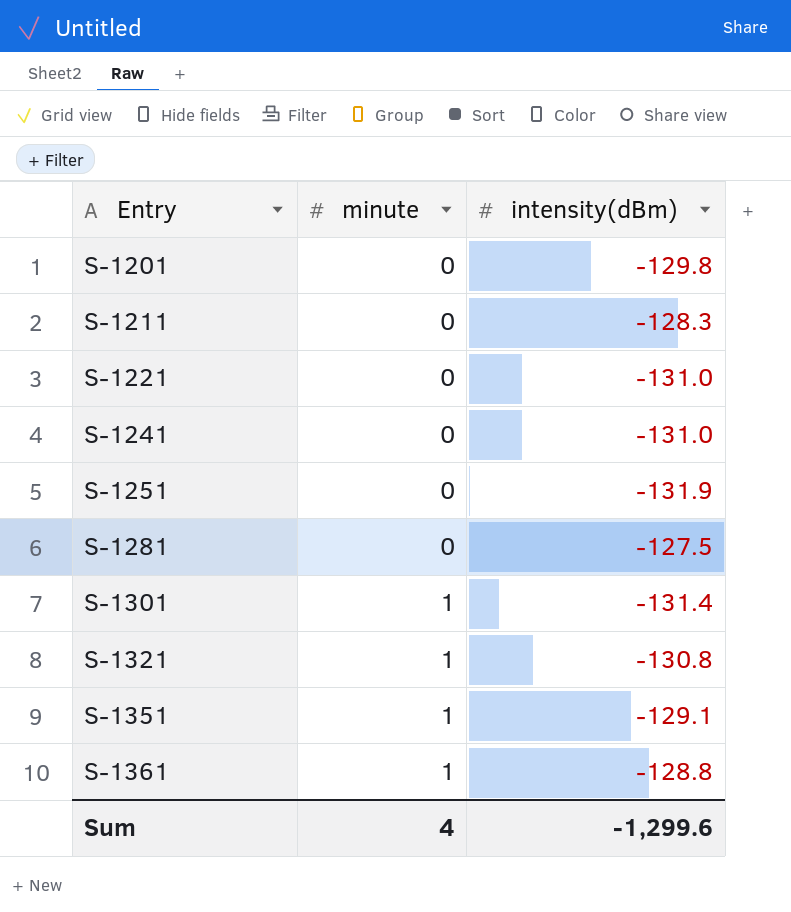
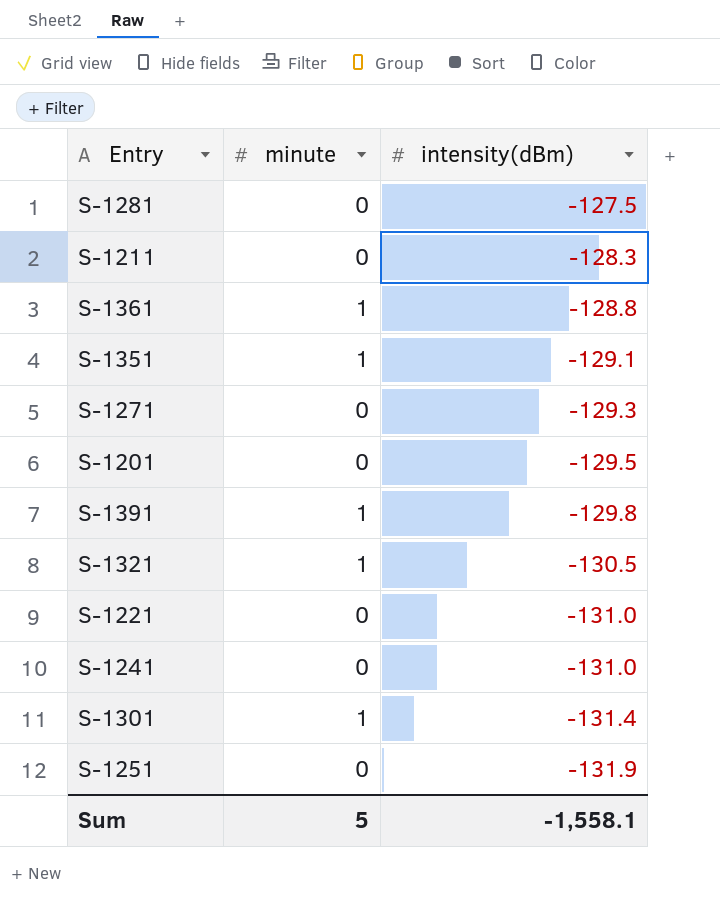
row order: Entry ascending -> intensity(dBm) descending
row S-1271: none -> 0 | -129.3
S-1201 | intensity(dBm): -129.8 -> -129.5
row S-1391: none -> 1 | -129.8
S-1321 | intensity(dBm): -130.8 -> -130.5
Sum | minute: 4 -> 5
Sum | intensity(dBm): -1,299.6 -> -1,558.1

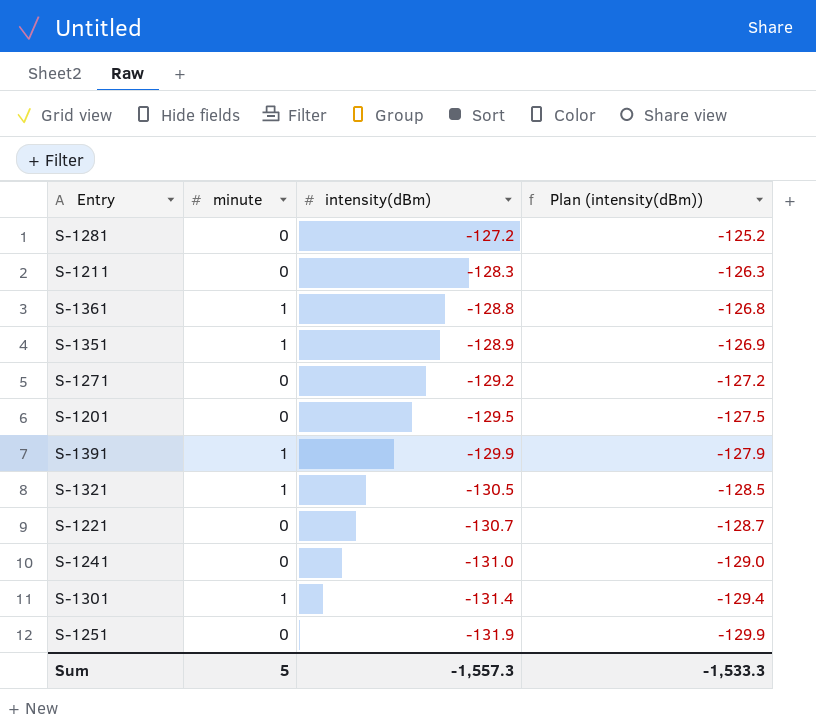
column Plan (intensity(dBm)) | formula: none -> [intensity(dBm)] + 2
S-1281 | intensity(dBm): -127.5 -> -127.2
S-1351 | intensity(dBm): -129.1 -> -128.9
S-1271 | intensity(dBm): -129.3 -> -129.2
S-1391 | intensity(dBm): -129.8 -> -129.9
S-1221 | intensity(dBm): -131.0 -> -130.7
Sum | intensity(dBm): -1,558.1 -> -1,557.3

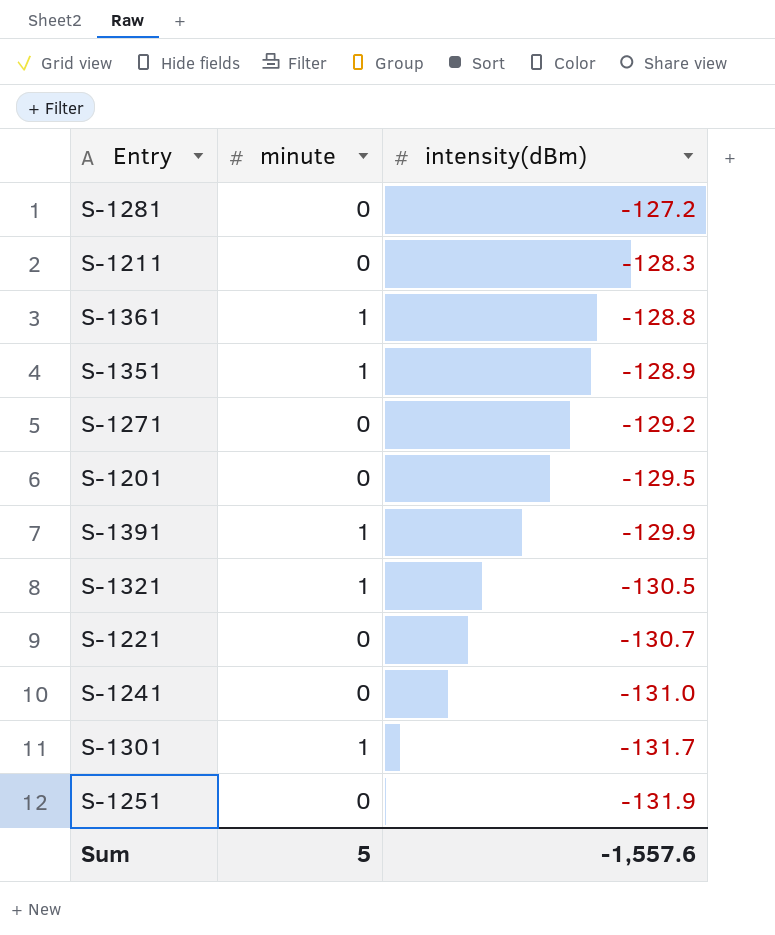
column Plan (intensity(dBm)) | formula: [intensity(dBm)] + 2 -> none
S-1301 | intensity(dBm): -131.4 -> -131.7
Sum | intensity(dBm): -1,557.3 -> -1,557.6

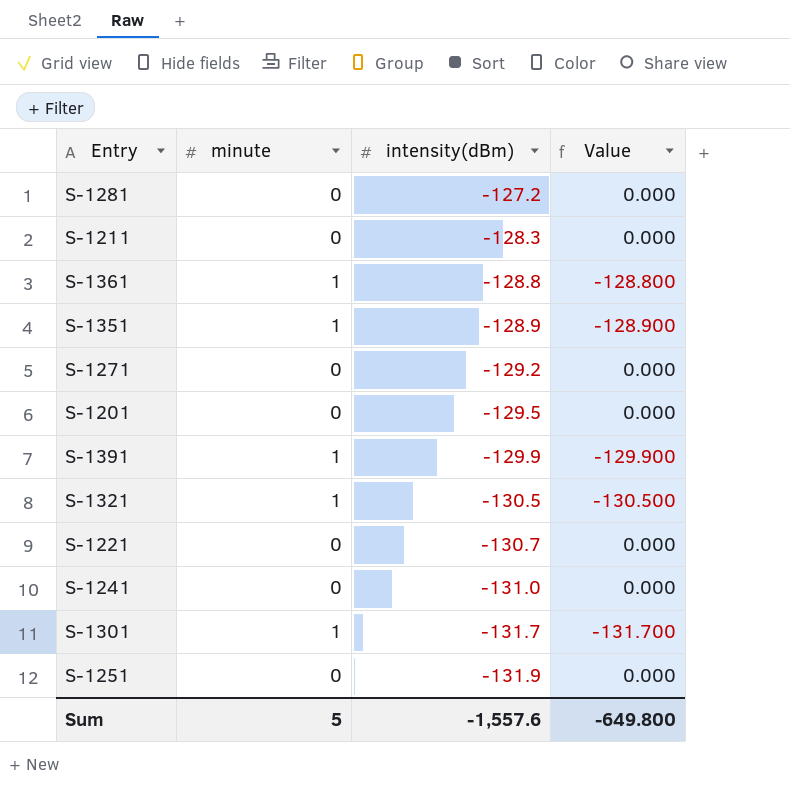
column Value | formula: none -> [minute] * [intensity(dBm)]

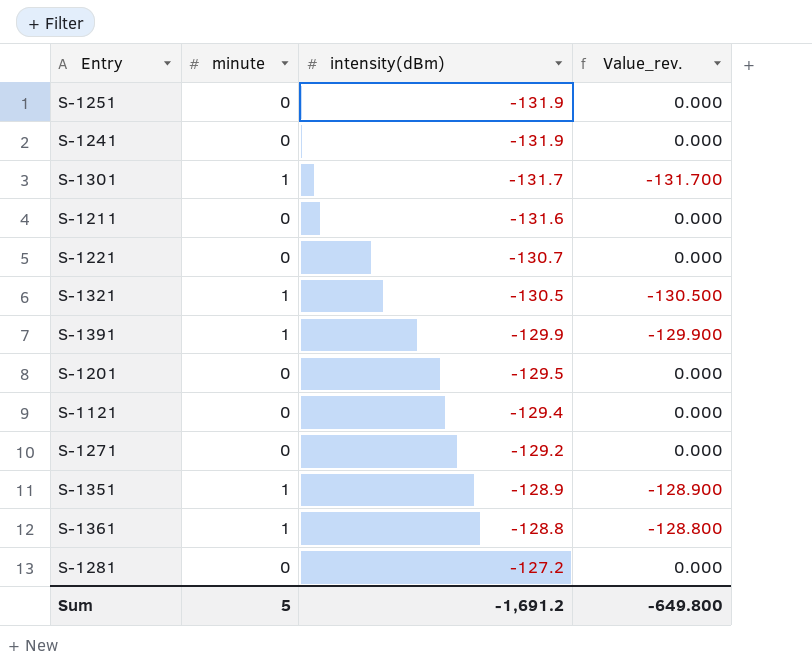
row order: intensity(dBm) descending -> intensity(dBm) ascending
column name: Value -> Value_rev.
S-1241 | intensity(dBm): -131.0 -> -131.9
S-1211 | intensity(dBm): -128.3 -> -131.6
row S-1121: none -> 0 | -129.4 | 0.000
Sum | intensity(dBm): -1,557.6 -> -1,691.2

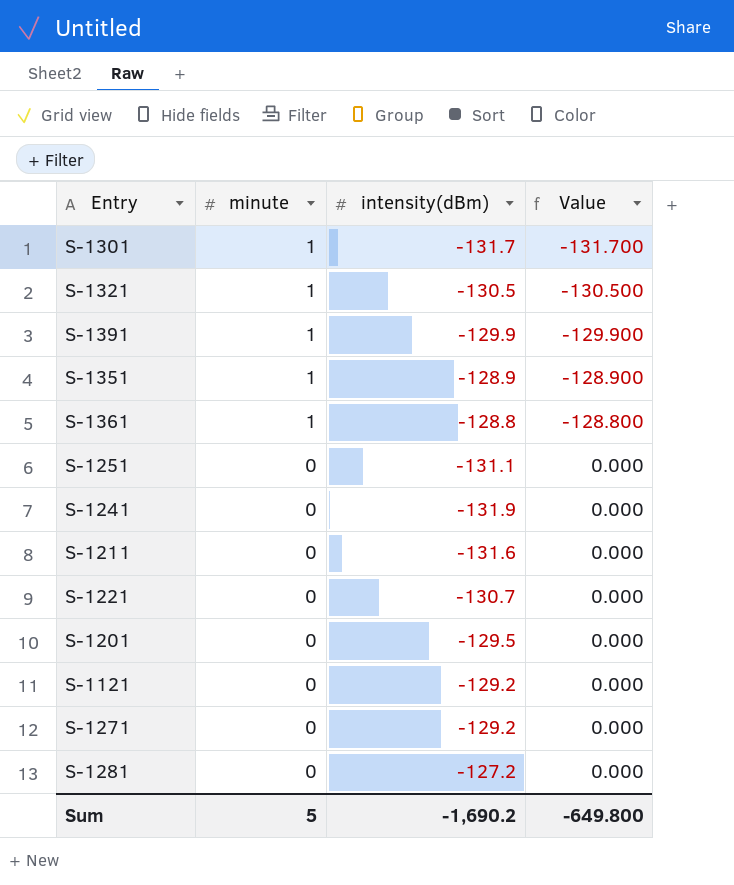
row order: intensity(dBm) ascending -> minute descending
column name: Value_rev. -> Value
S-1251 | intensity(dBm): -131.9 -> -131.1
S-1121 | intensity(dBm): -129.4 -> -129.2
Sum | intensity(dBm): -1,691.2 -> -1,690.2

